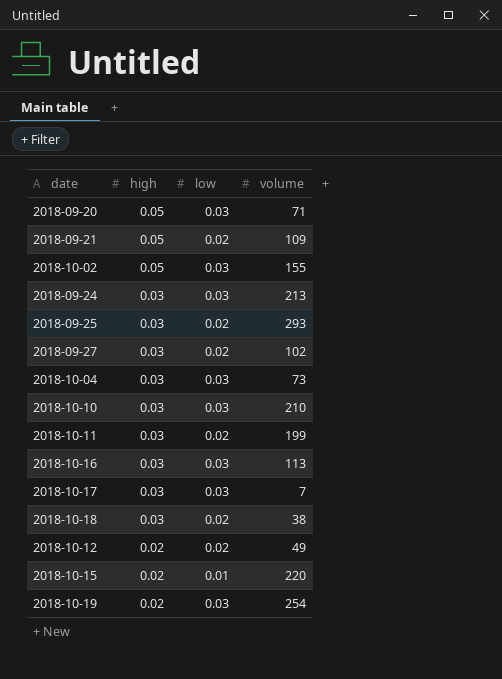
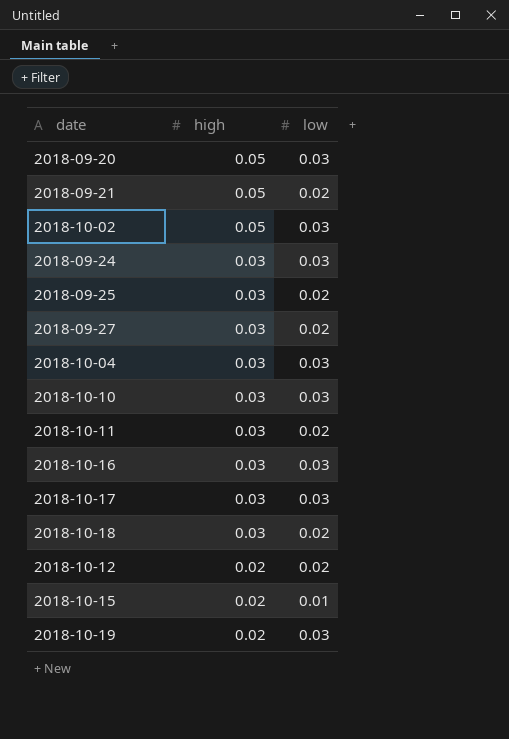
column volume | position: 4 -> none

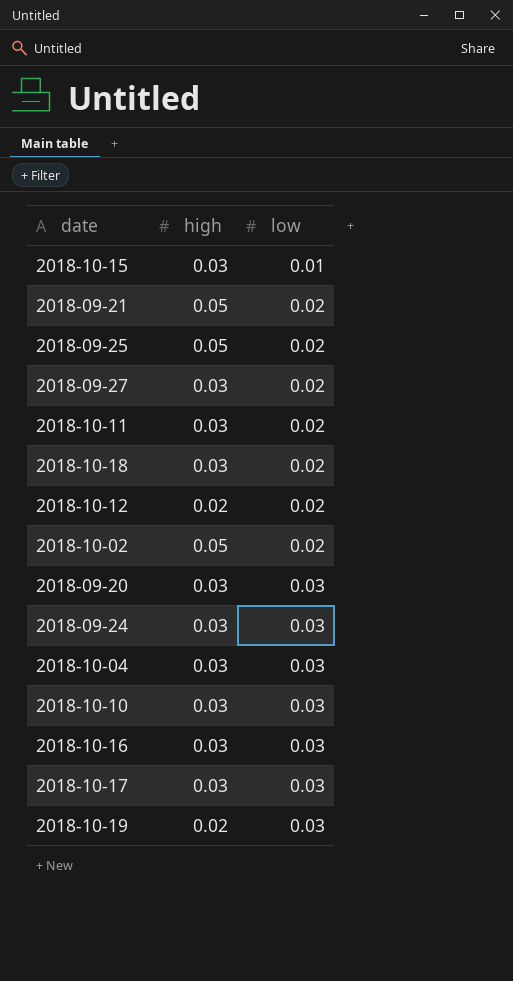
row order: high descending -> low ascending
2018-10-15 | high: 0.02 -> 0.03
2018-09-25 | high: 0.03 -> 0.05
2018-10-02 | low: 0.03 -> 0.02
2018-09-20 | high: 0.05 -> 0.03

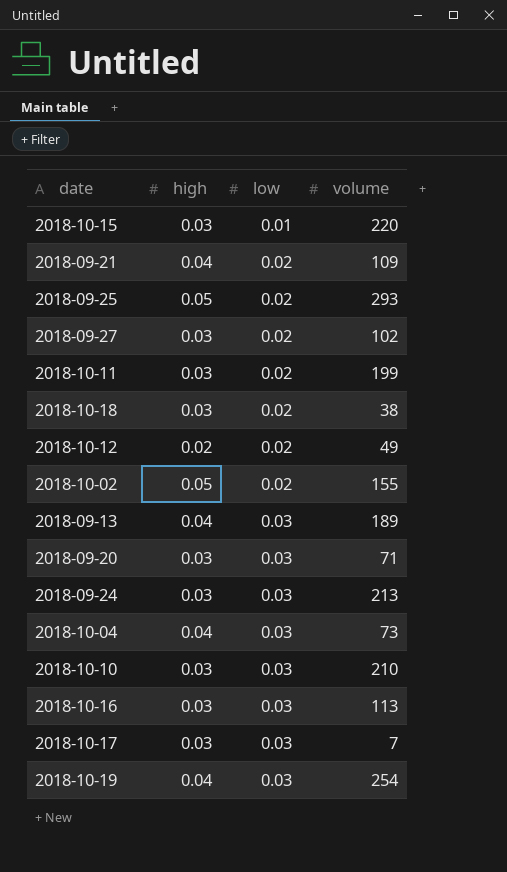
column volume | position: none -> 4
2018-09-21 | high: 0.05 -> 0.04
row 2018-09-13: none -> 0.04 | 0.03 | 189
2018-10-04 | high: 0.03 -> 0.04
2018-10-19 | high: 0.02 -> 0.04

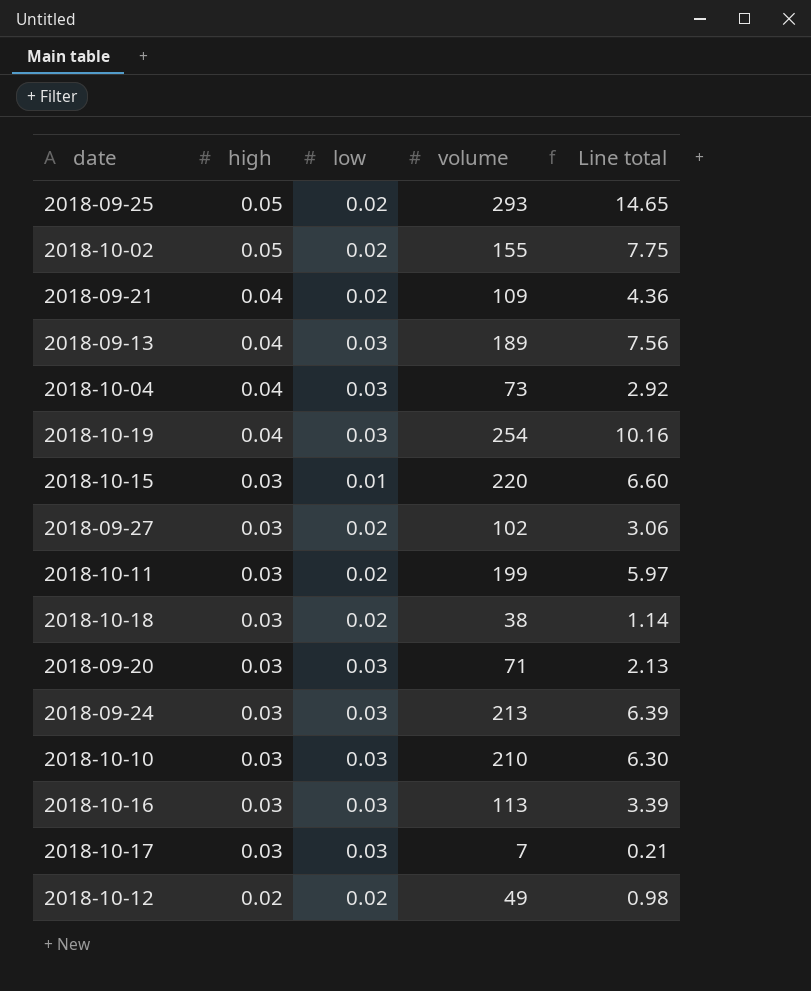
row order: low ascending -> high descending
column Line total | formula: none -> [high] * [volume]

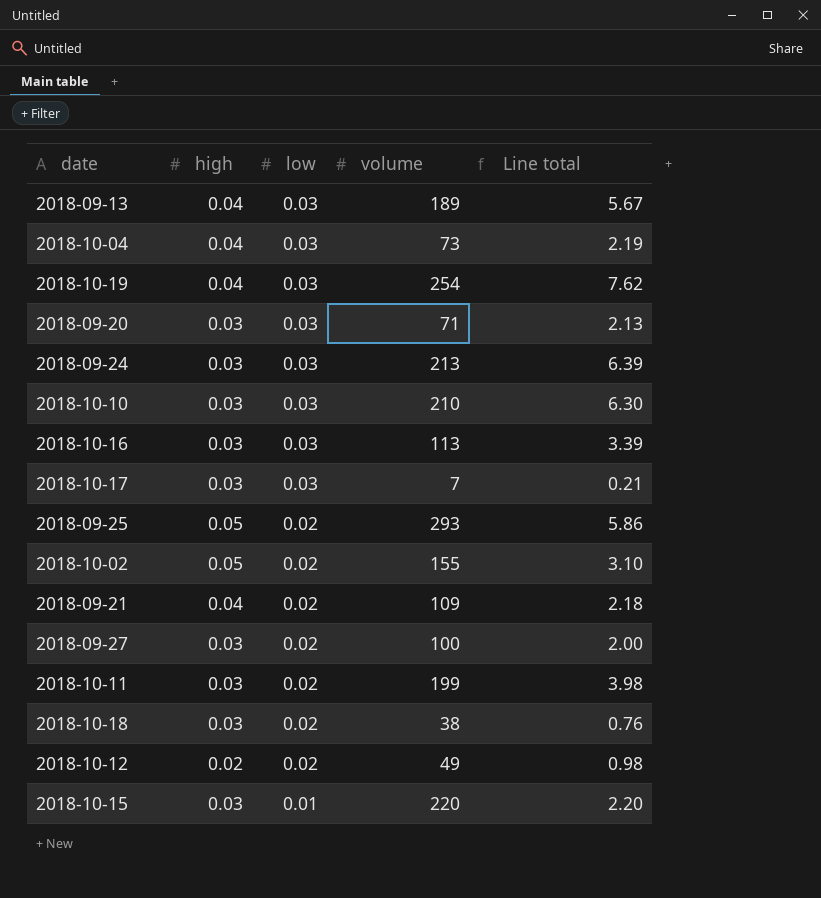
row order: high descending -> low descending
column Line total | formula: [high] * [volume] -> [low] * [volume]
2018-09-27 | volume: 102 -> 100

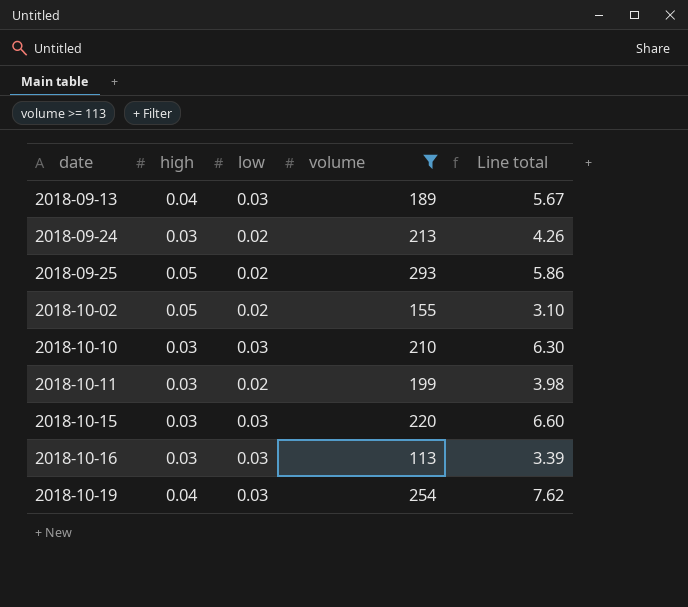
filter: none -> volume >= 113
row order: low descending -> date ascending
2018-09-24 | low: 0.03 -> 0.02
2018-09-24 | Line total: 6.39 -> 4.26
2018-10-15 | low: 0.01 -> 0.03
2018-10-15 | Line total: 2.20 -> 6.60

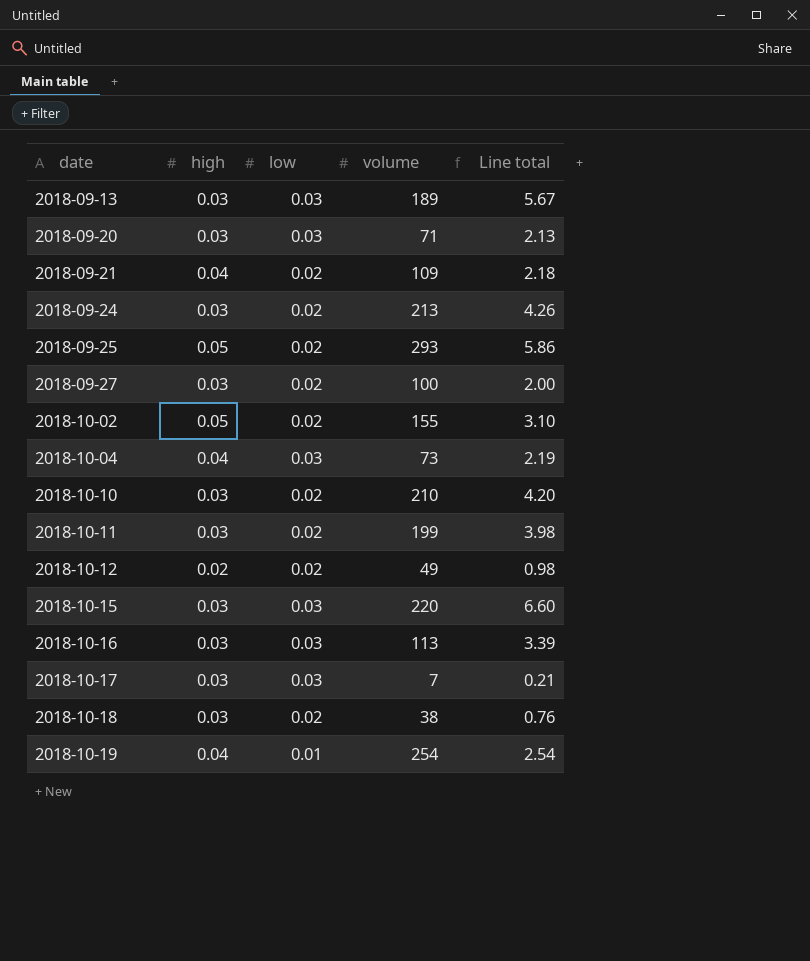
filter: volume >= 113 -> none
2018-09-13 | high: 0.04 -> 0.03
2018-10-10 | low: 0.03 -> 0.02
2018-10-10 | Line total: 6.30 -> 4.20
2018-10-19 | low: 0.03 -> 0.01
2018-10-19 | Line total: 7.62 -> 2.54

